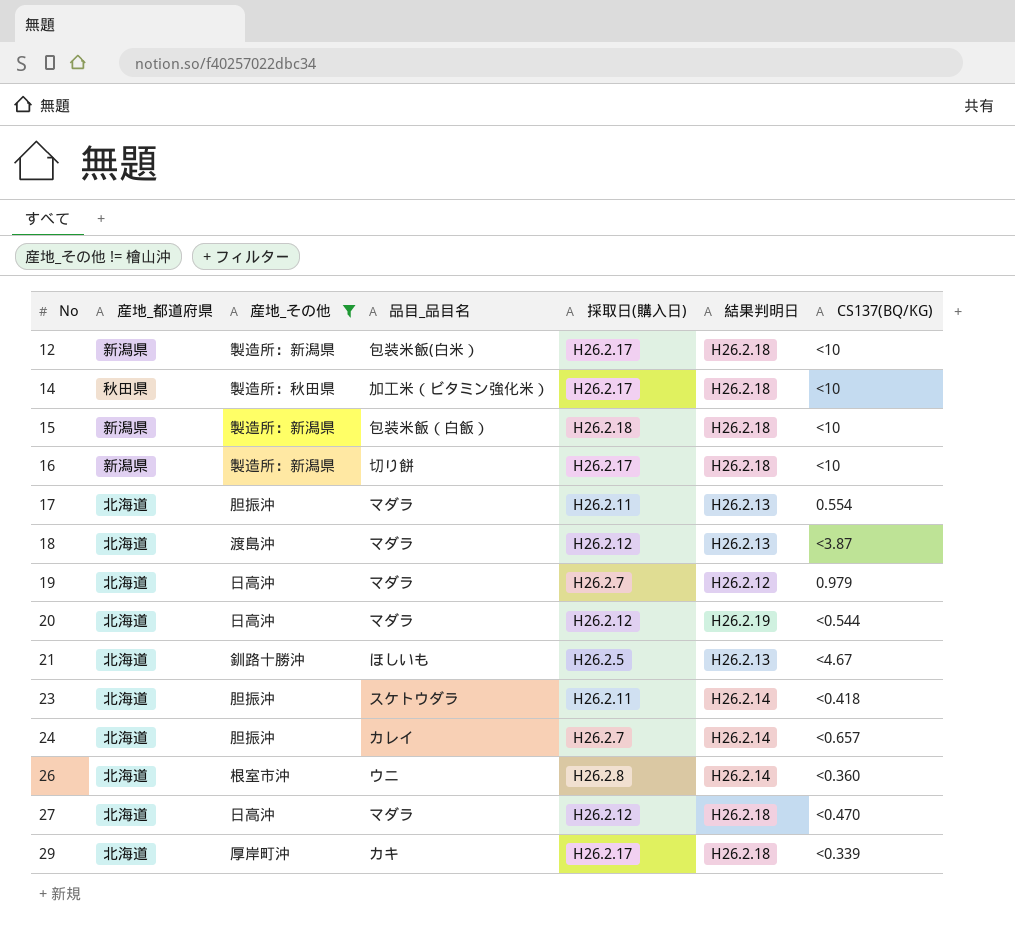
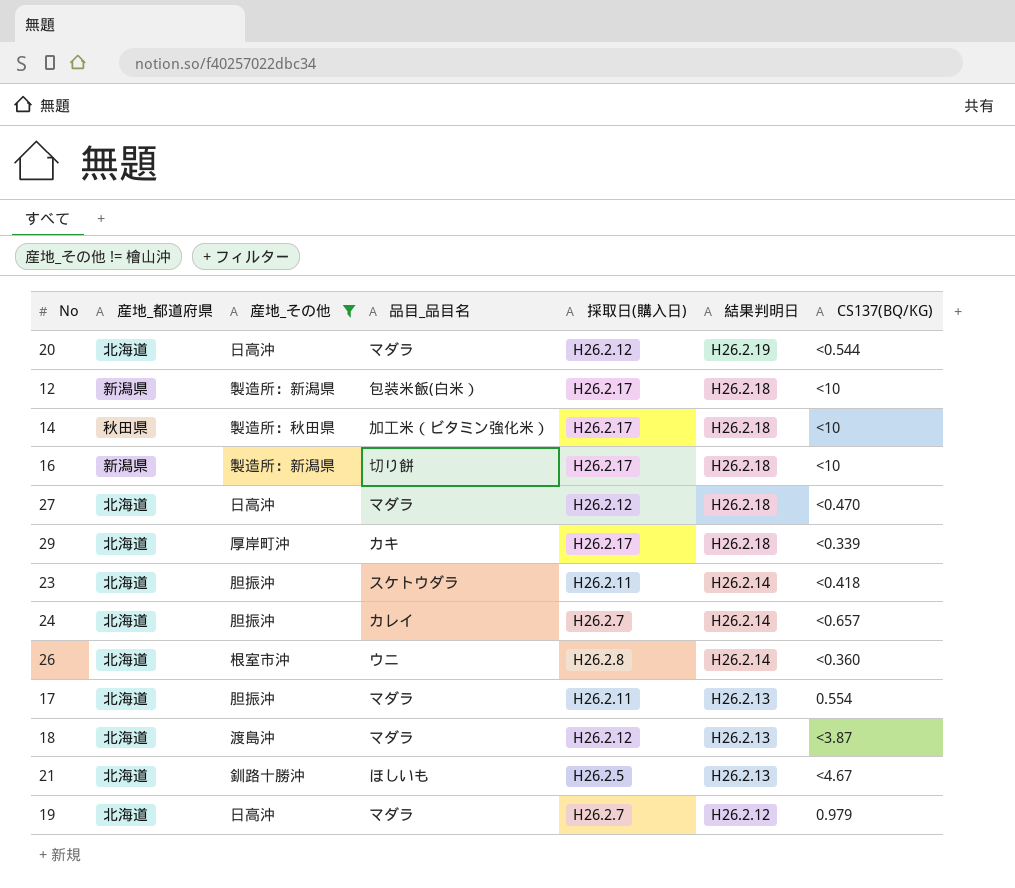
row order: No ascending -> 結果判明日 descending
row 15: 新潟県 | 製造所：新潟県 | 包装米飯（白飯） | H26.2.18 | H26.2.18 | <10 -> none

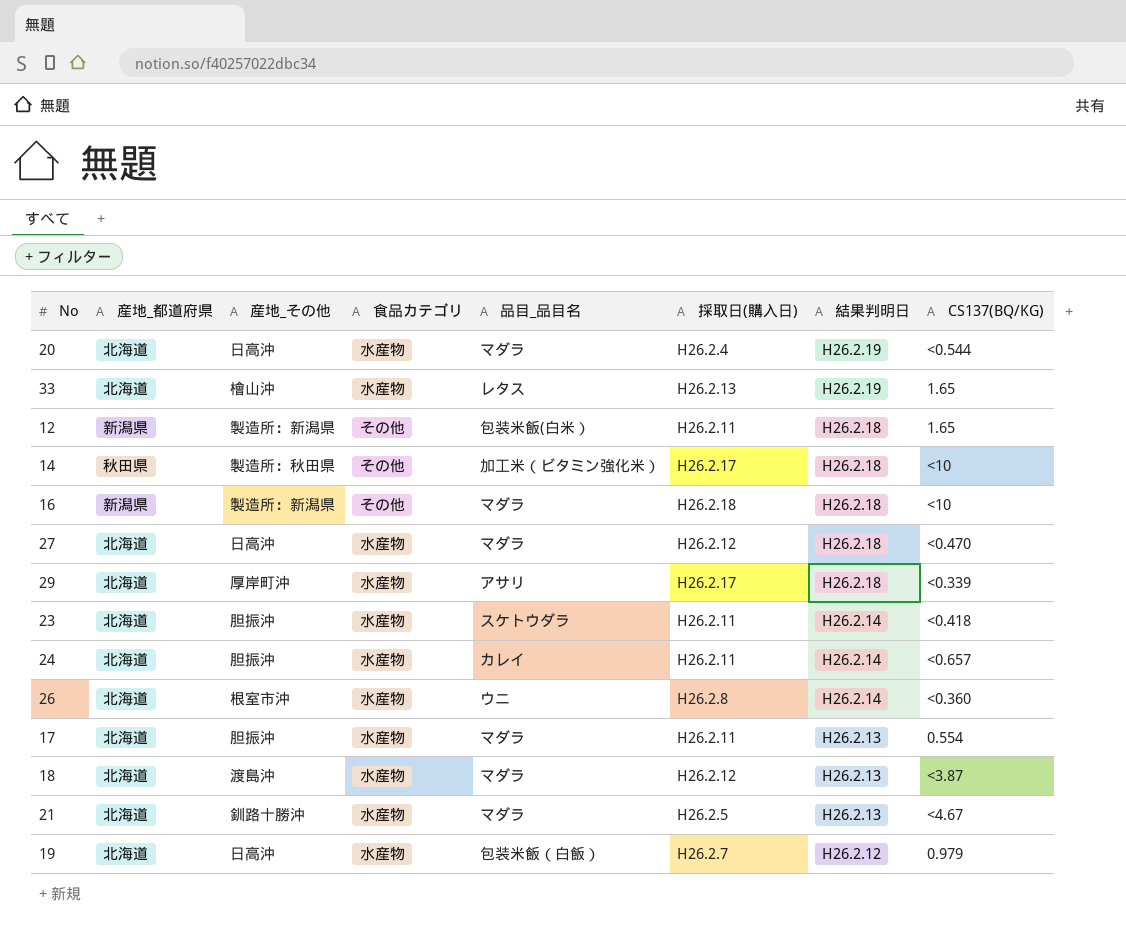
filter: 産地_その他 != 檜山沖 -> none
column 食品カテゴリ | position: none -> 4
20 | 採取日(購入日): H26.2.12 -> H26.2.4
12 | 採取日(購入日): H26.2.17 -> H26.2.11
12 | CS137(BQ/KG): <10 -> 1.65
16 | 品目_品目名: 切り餅 -> マダラ
16 | 採取日(購入日): H26.2.17 -> H26.2.18
29 | 品目_品目名: カキ -> アサリ
24 | 採取日(購入日): H26.2.7 -> H26.2.11
21 | 品目_品目名: ほしいも -> マダラ
19 | 品目_品目名: マダラ -> 包装米飯（白飯）

